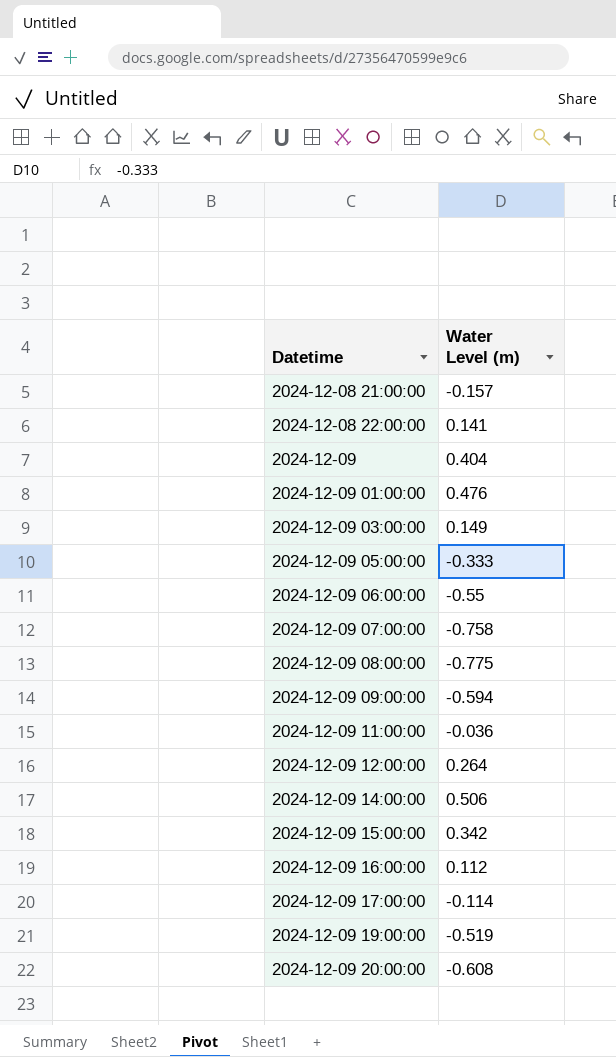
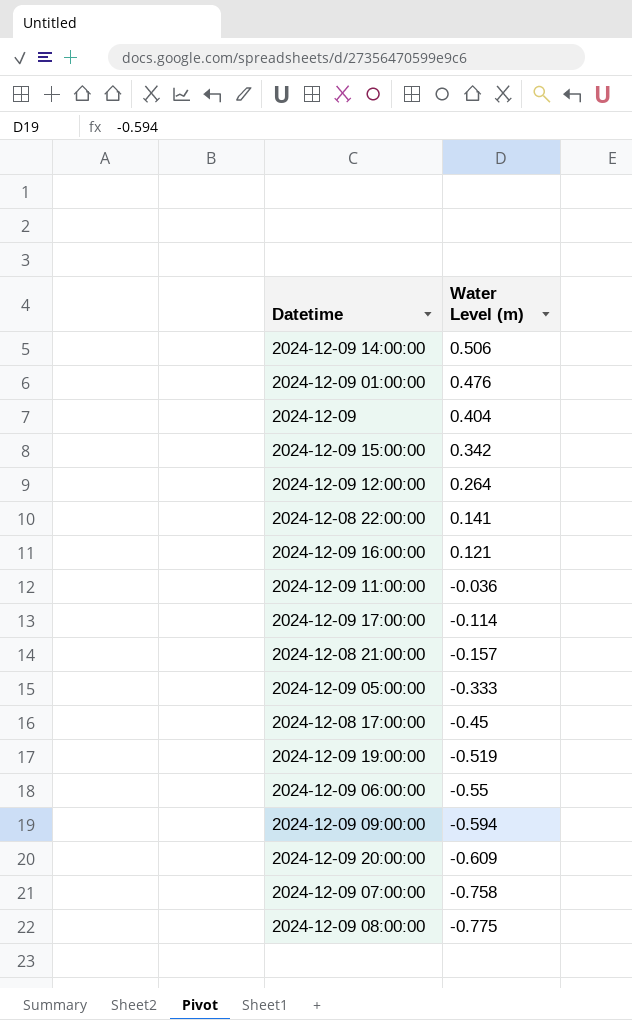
row order: Datetime ascending -> Water Level (m) descending
row 2024-12-09 03:00:00: 0.149 -> none
2024-12-09 16:00:00 | Water Level (m): 0.112 -> 0.121
row 2024-12-08 17:00:00: none -> -0.45
2024-12-09 20:00:00 | Water Level (m): -0.608 -> -0.609

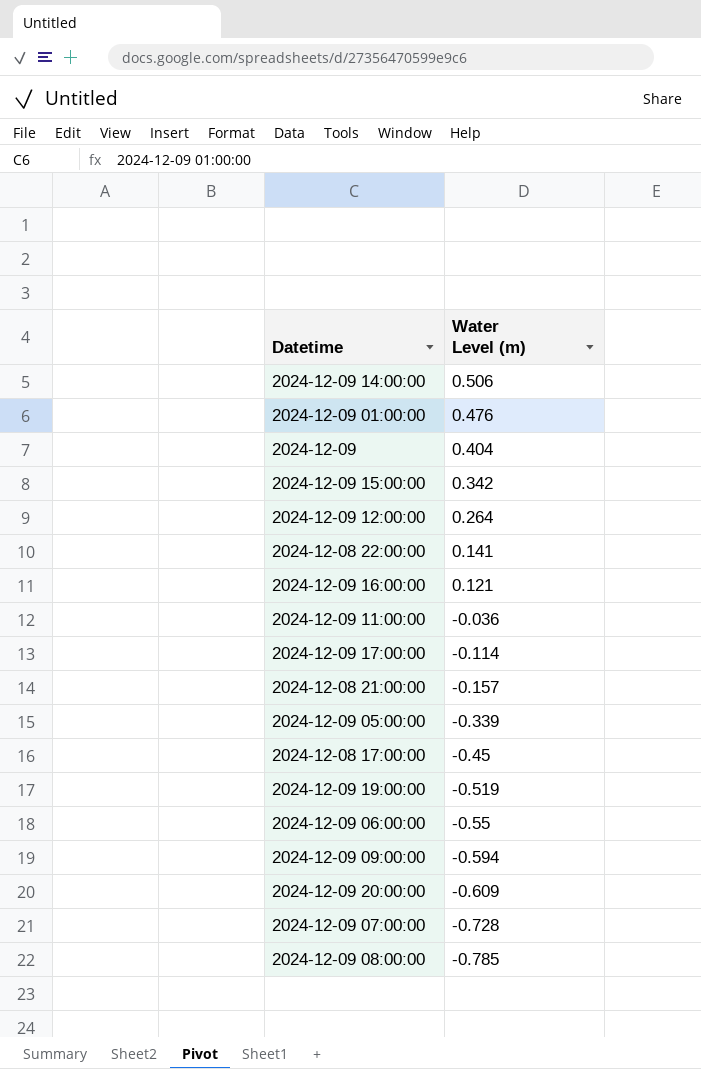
2024-12-09 05:00:00 | Water Level (m): -0.333 -> -0.339
2024-12-09 07:00:00 | Water Level (m): -0.758 -> -0.728
2024-12-09 08:00:00 | Water Level (m): -0.775 -> -0.785

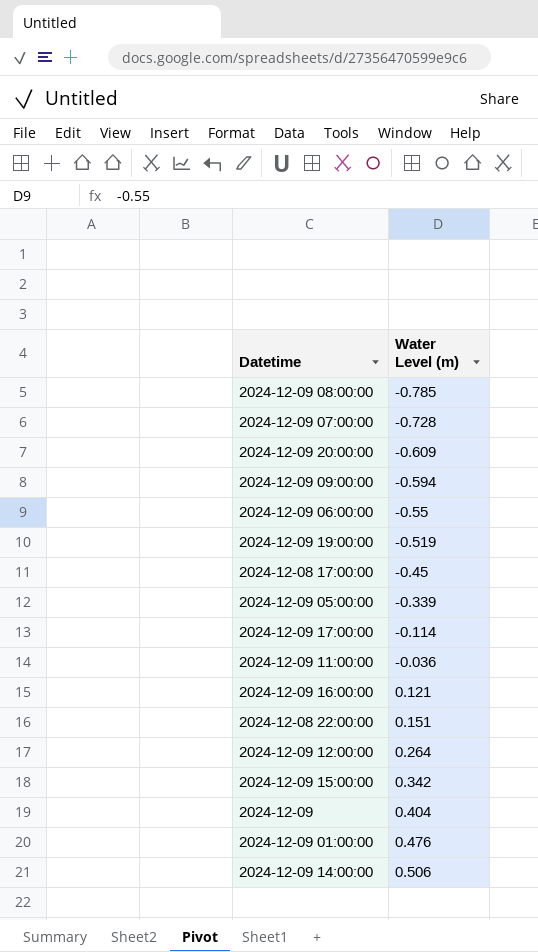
row order: Water Level (m) descending -> Water Level (m) ascending
row 2024-12-08 21:00:00: -0.157 -> none
2024-12-08 22:00:00 | Water Level (m): 0.141 -> 0.151

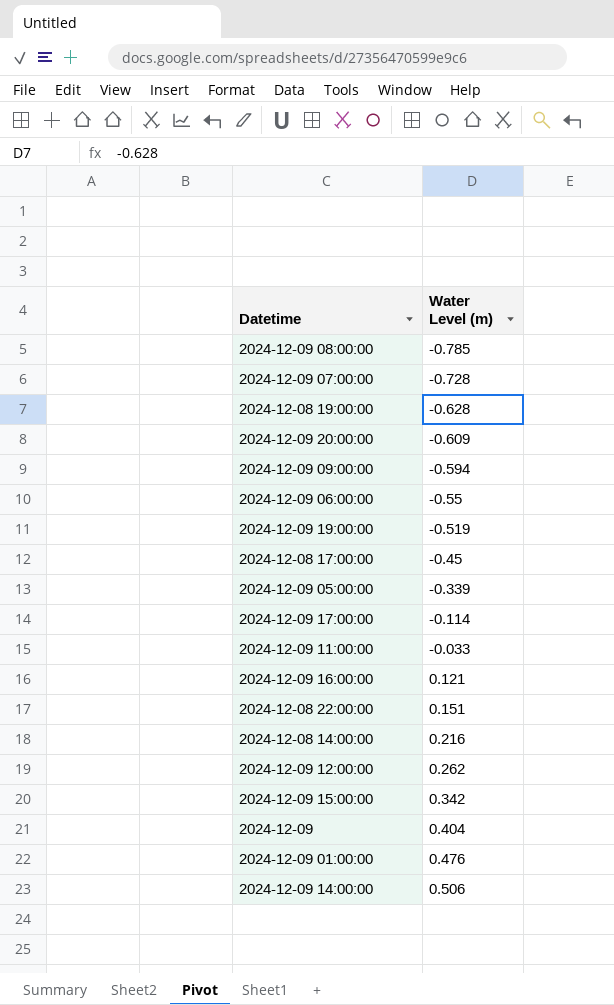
row 2024-12-08 19:00:00: none -> -0.628
2024-12-09 11:00:00 | Water Level (m): -0.036 -> -0.033
row 2024-12-08 14:00:00: none -> 0.216
2024-12-09 12:00:00 | Water Level (m): 0.264 -> 0.262

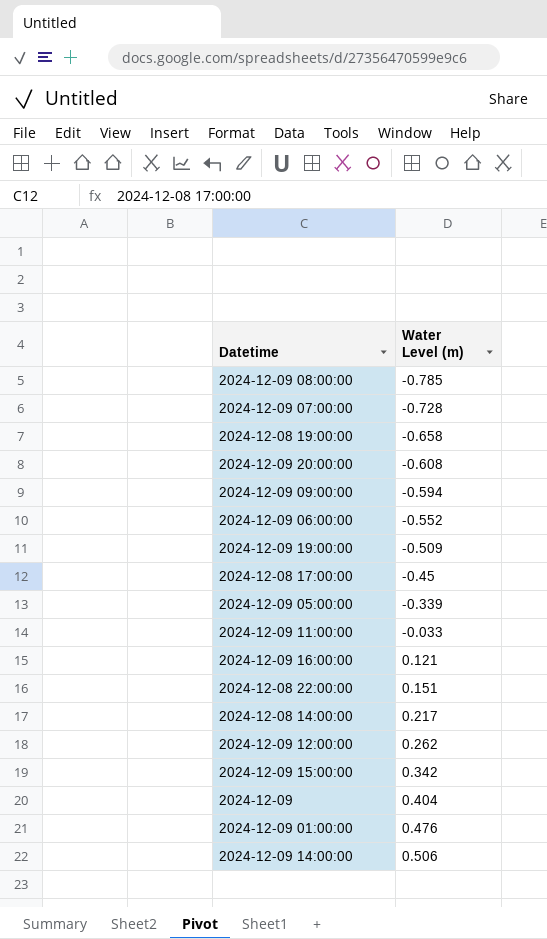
row 2024-12-09 17:00:00: -0.114 -> none
2024-12-08 19:00:00 | Water Level (m): -0.628 -> -0.658
2024-12-09 20:00:00 | Water Level (m): -0.609 -> -0.608
2024-12-09 06:00:00 | Water Level (m): -0.55 -> -0.552
2024-12-09 19:00:00 | Water Level (m): -0.519 -> -0.509
2024-12-08 14:00:00 | Water Level (m): 0.216 -> 0.217

